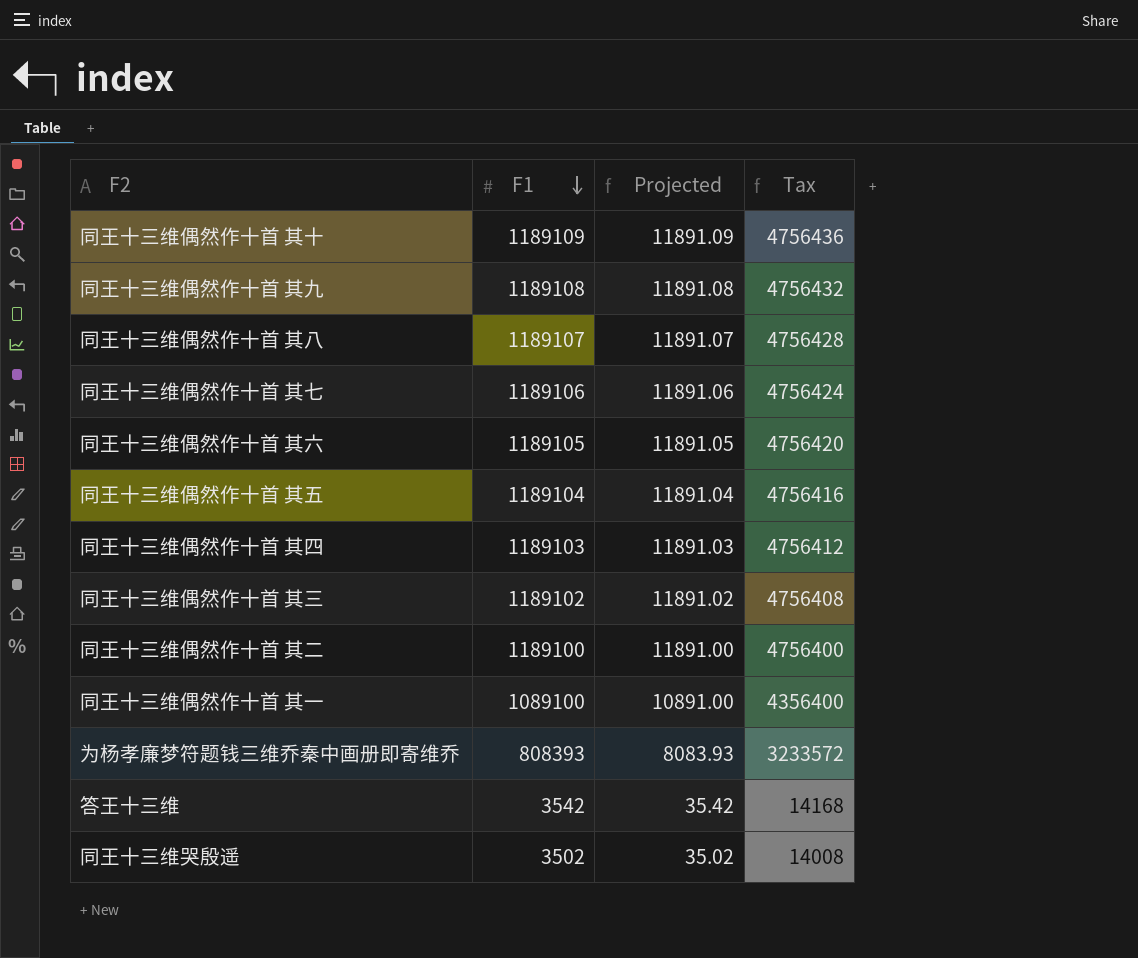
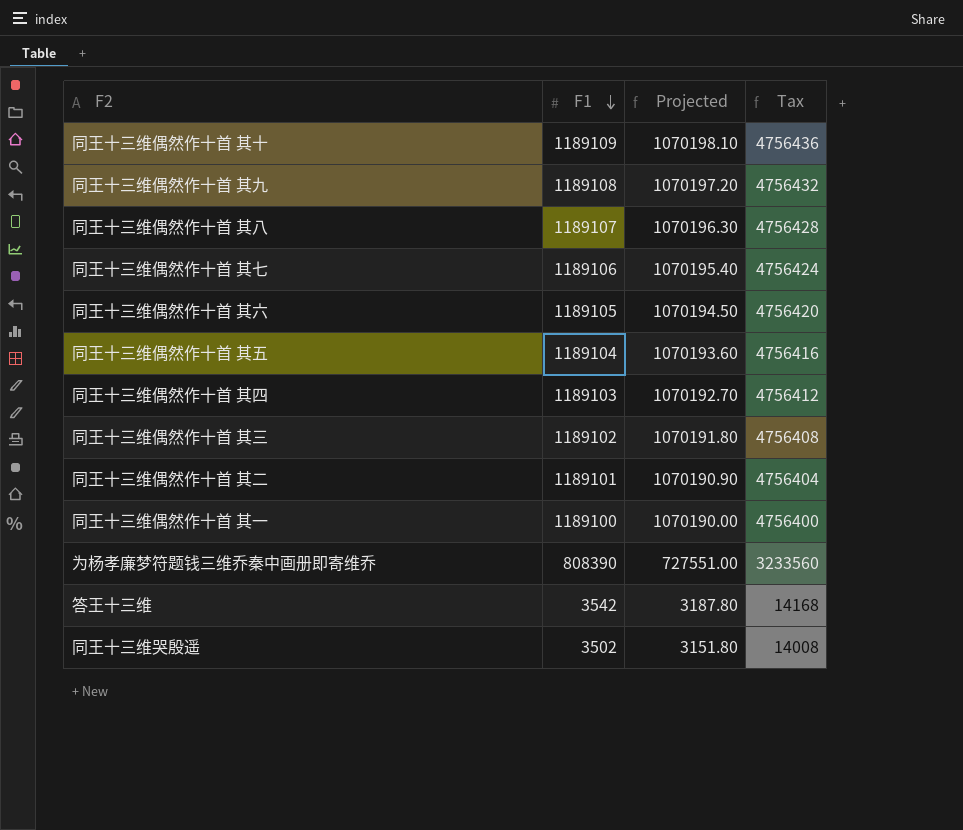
column Projected | formula: [F1] * 0.01 -> [F1] * 0.9
同王十三维偶然作十首 其二 | F1: 1189100 -> 1189101
同王十三维偶然作十首 其二 | Tax: 4756400 -> 4756404
同王十三维偶然作十首 其一 | F1: 1089100 -> 1189100
同王十三维偶然作十首 其一 | Tax: 4356400 -> 4756400
为杨孝廉梦符题钱三维乔秦中画册即寄维乔 | F1: 808393 -> 808390
为杨孝廉梦符题钱三维乔秦中画册即寄维乔 | Tax: 3233572 -> 3233560

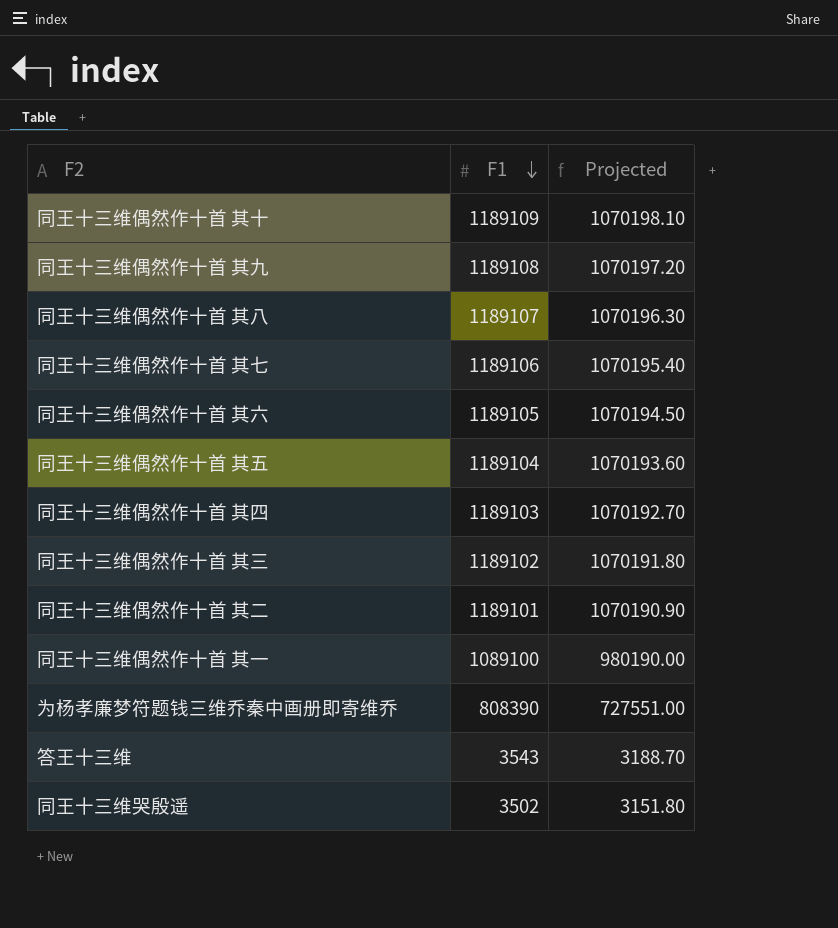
column Tax | formula: [F1] * 4 -> none
同王十三维偶然作十首 其一 | F1: 1189100 -> 1089100
同王十三维偶然作十首 其一 | Projected: 1070190.00 -> 980190.00
答王十三维 | F1: 3542 -> 3543
答王十三维 | Projected: 3187.80 -> 3188.70

